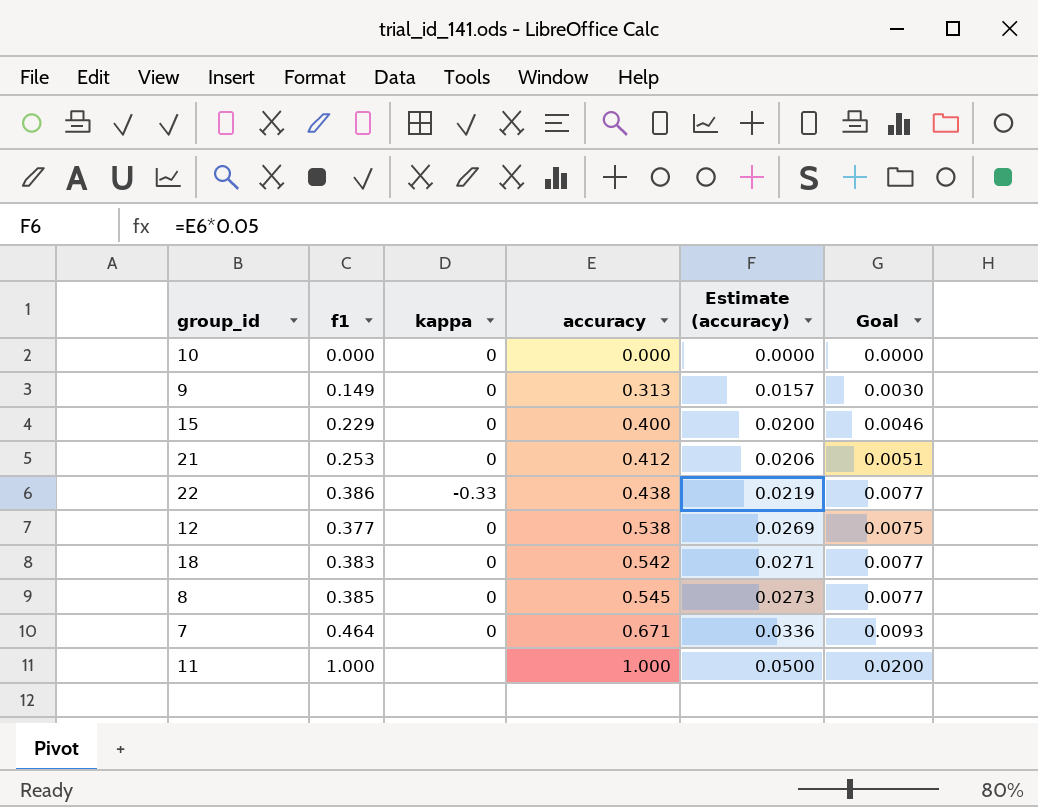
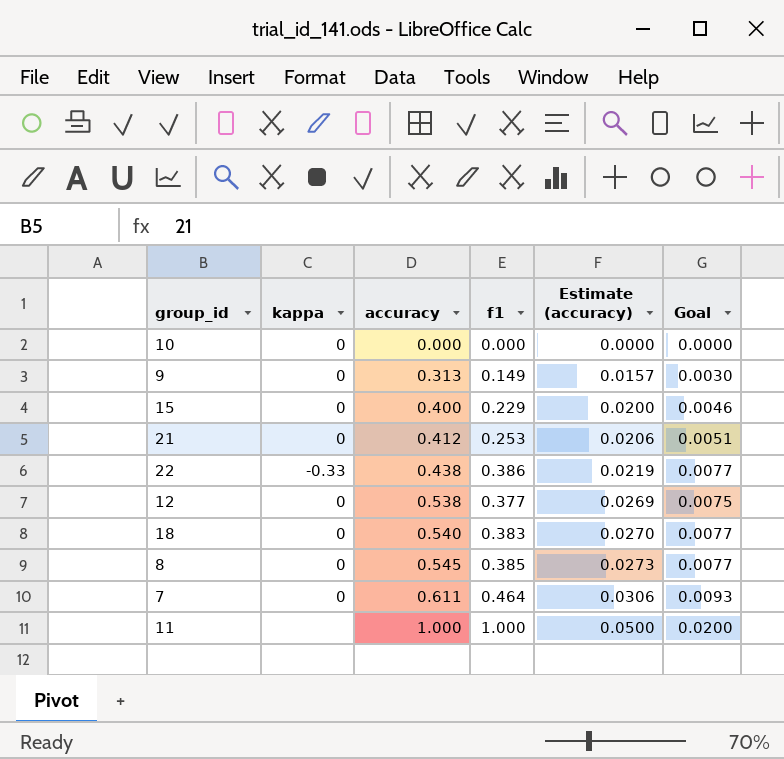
column f1 | position: 2 -> 4
18 | accuracy: 0.542 -> 0.540
18 | Estimate (accuracy): 0.0271 -> 0.0270
7 | accuracy: 0.671 -> 0.611
7 | Estimate (accuracy): 0.0336 -> 0.0306

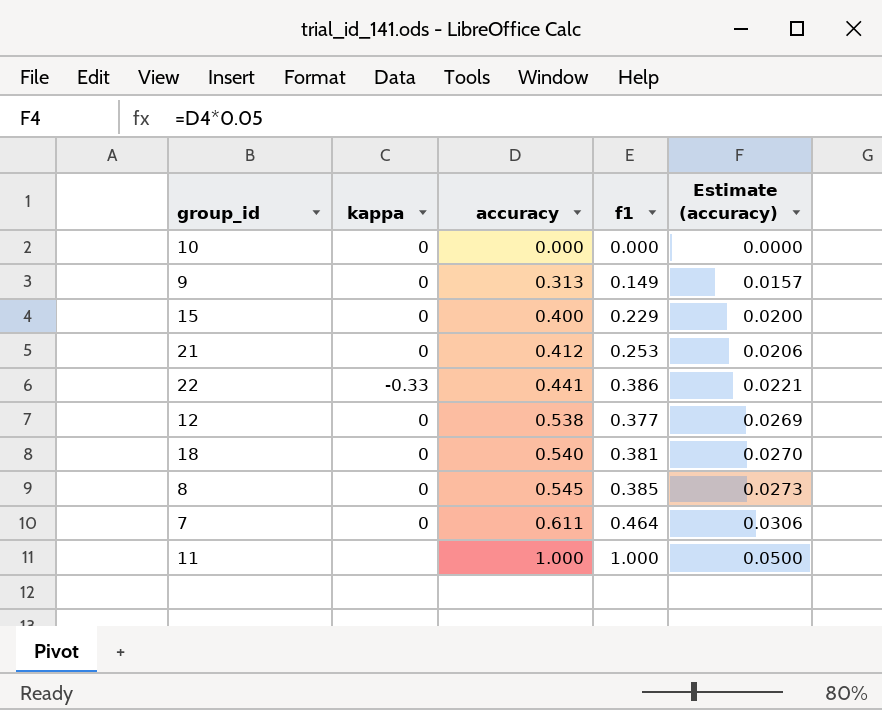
column Goal | formula: [f1] * 0.02 -> none
22 | accuracy: 0.438 -> 0.441
22 | Estimate (accuracy): 0.0219 -> 0.0221
18 | f1: 0.383 -> 0.381

